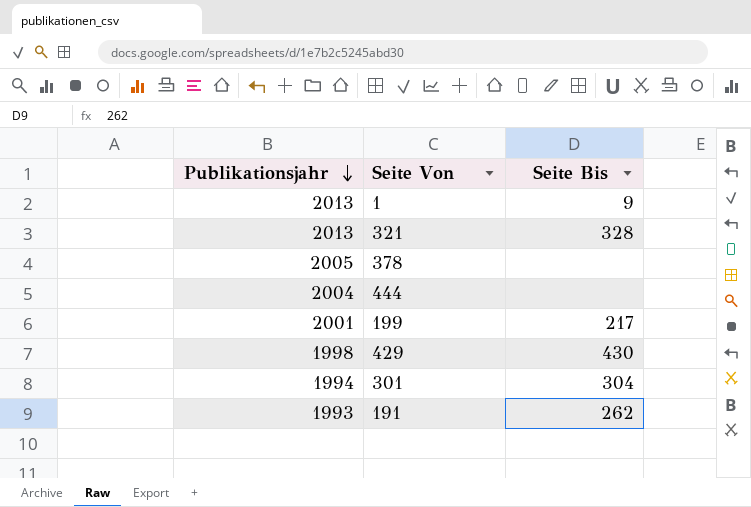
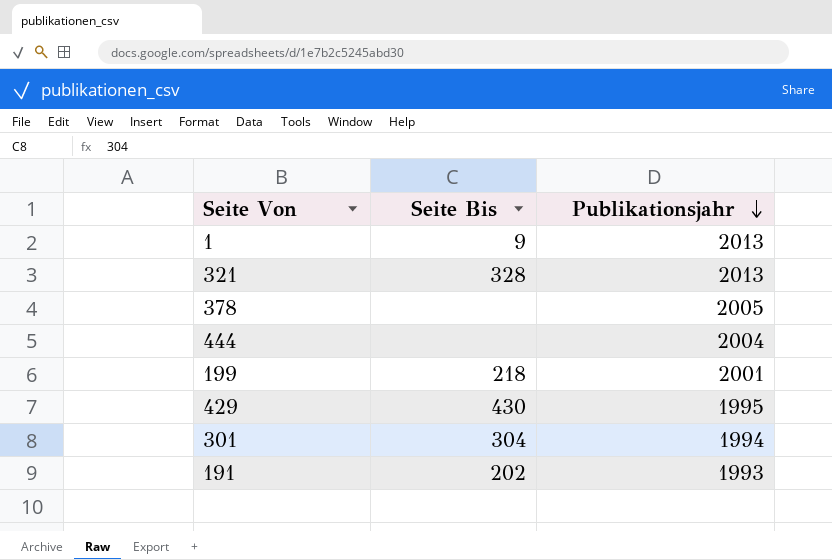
column Publikationsjahr | position: 1 -> 3
199 | Seite Bis: 217 -> 218
429 | Publikationsjahr: 1998 -> 1995
191 | Seite Bis: 262 -> 202

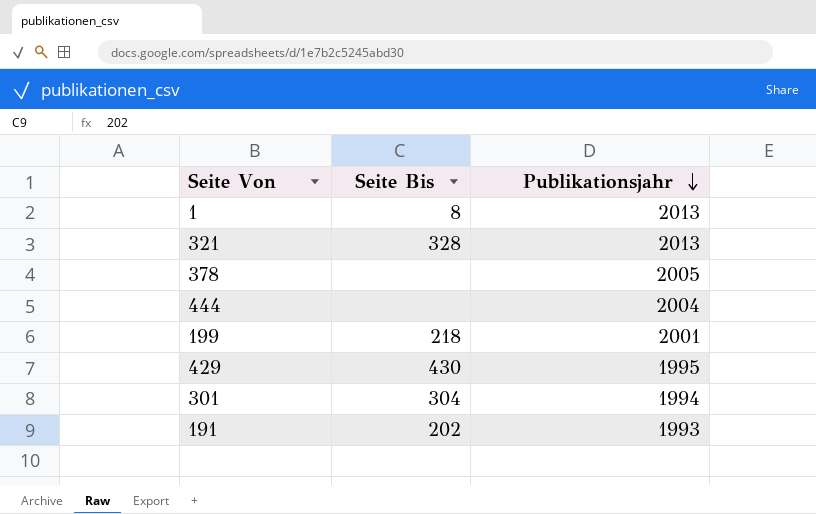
1 | Seite Bis: 9 -> 8

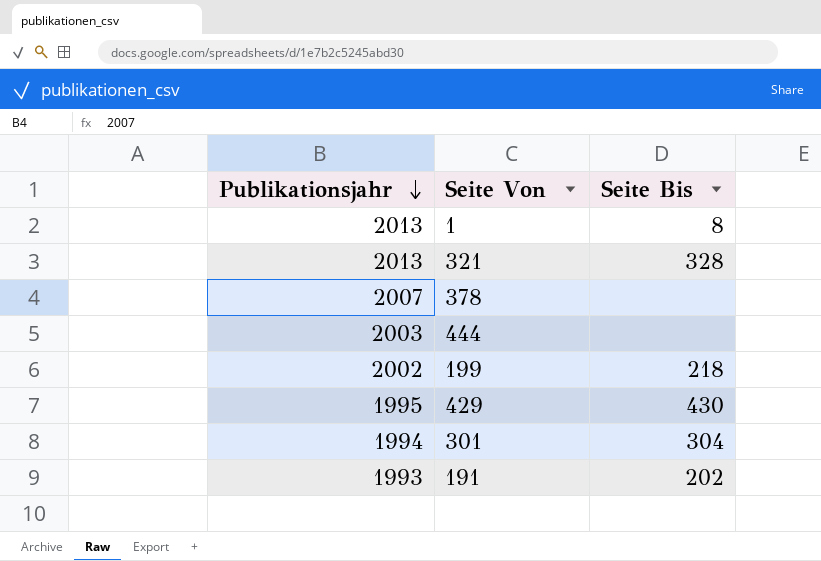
column Publikationsjahr | position: 3 -> 1
378 | Publikationsjahr: 2005 -> 2007
444 | Publikationsjahr: 2004 -> 2003
199 | Publikationsjahr: 2001 -> 2002

